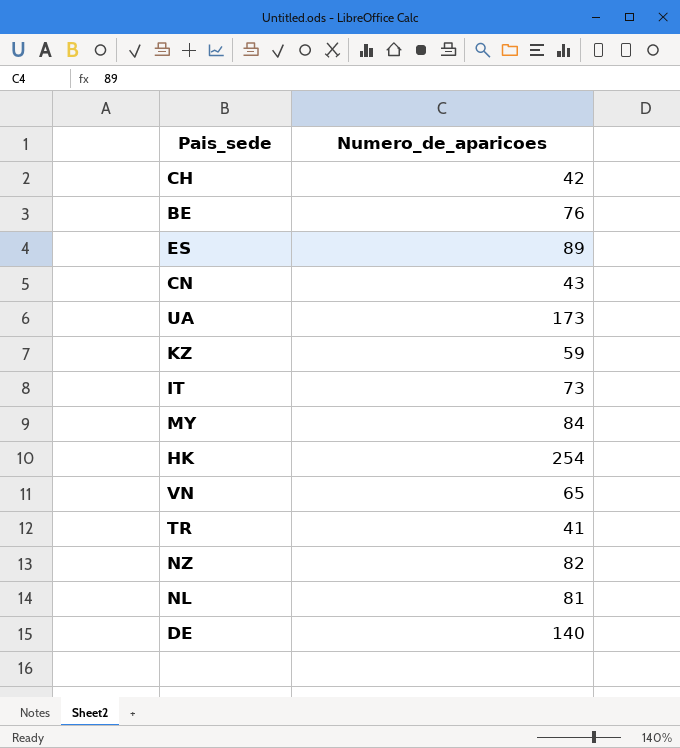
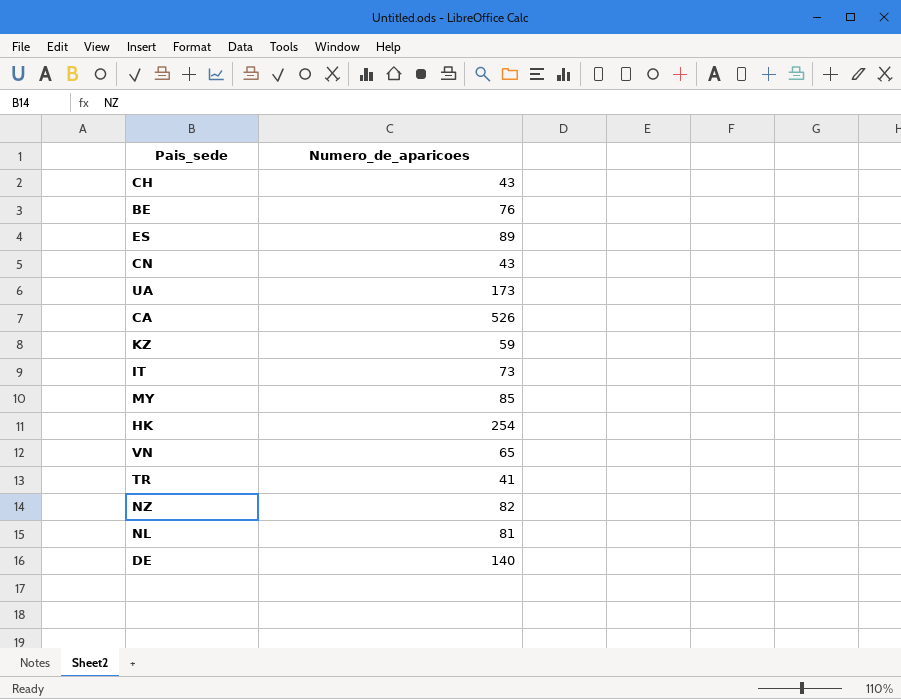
CH | Numero_de_aparicoes: 42 -> 43
row CA: none -> 526
MY | Numero_de_aparicoes: 84 -> 85

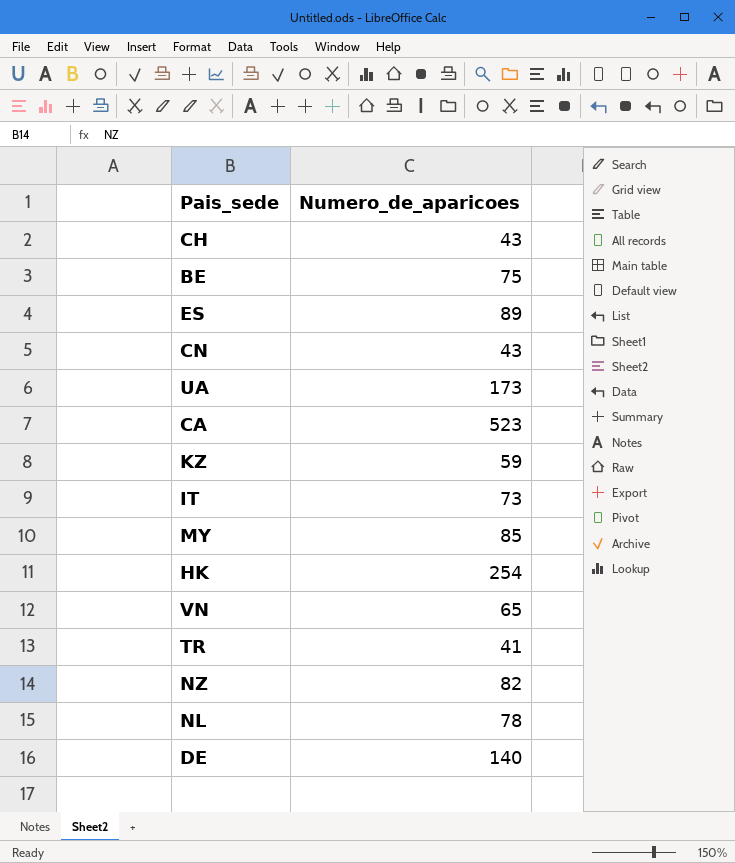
BE | Numero_de_aparicoes: 76 -> 75
CA | Numero_de_aparicoes: 526 -> 523
NL | Numero_de_aparicoes: 81 -> 78

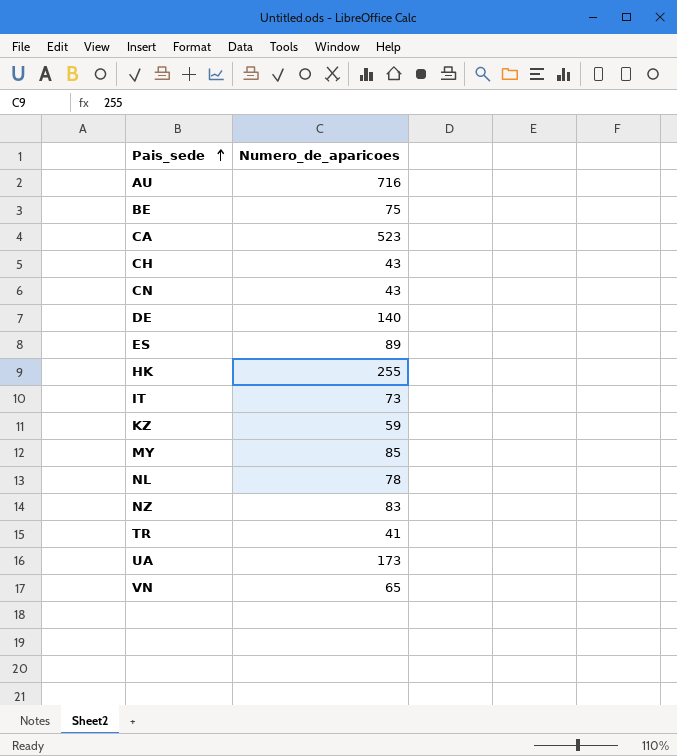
row order: none -> Pais_sede ascending
row AU: none -> 716
HK | Numero_de_aparicoes: 254 -> 255
NZ | Numero_de_aparicoes: 82 -> 83

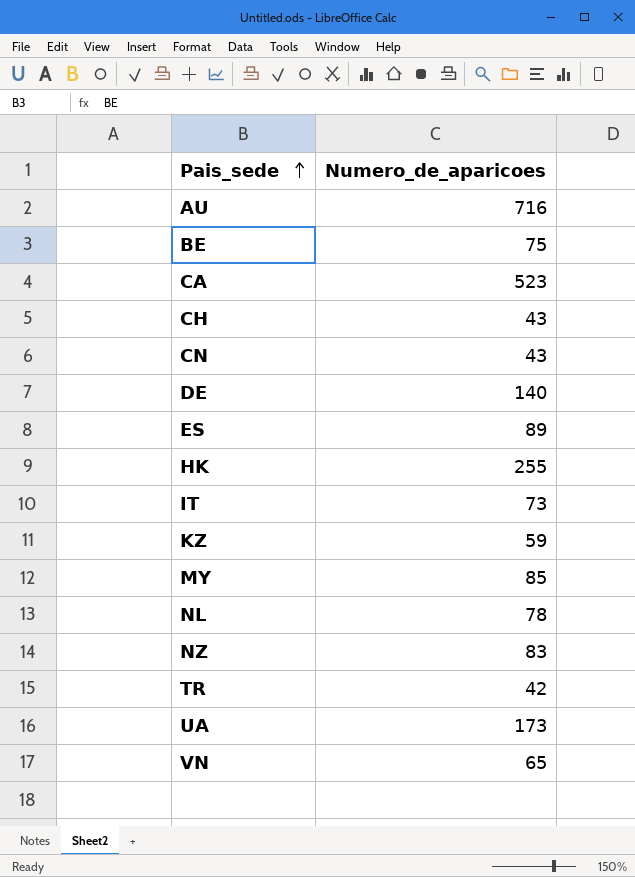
TR | Numero_de_aparicoes: 41 -> 42

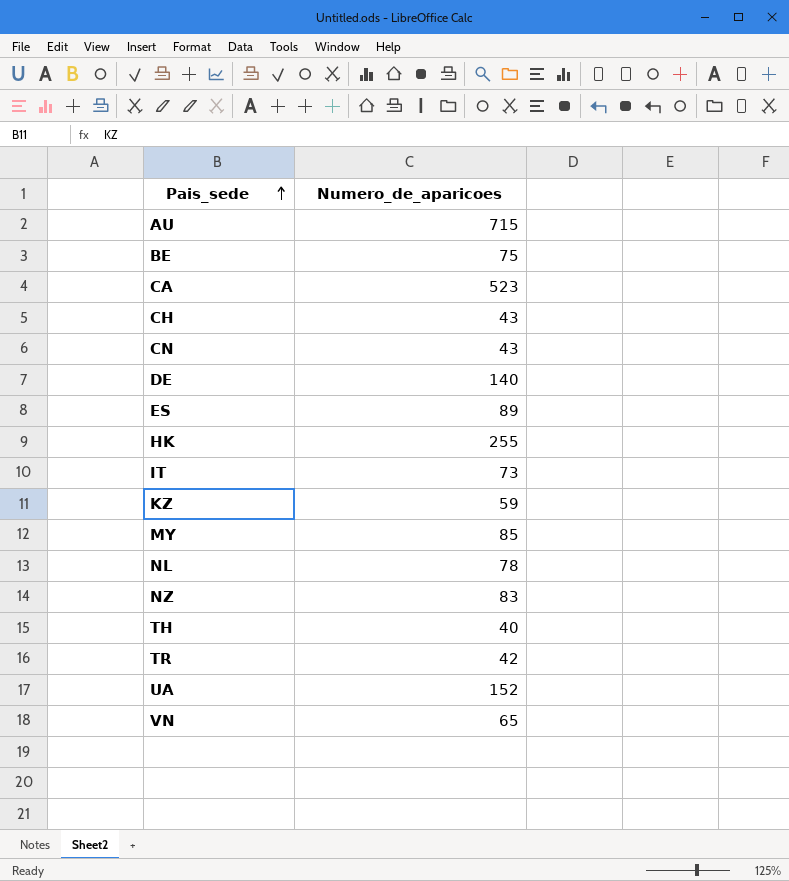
AU | Numero_de_aparicoes: 716 -> 715
row TH: none -> 40
UA | Numero_de_aparicoes: 173 -> 152

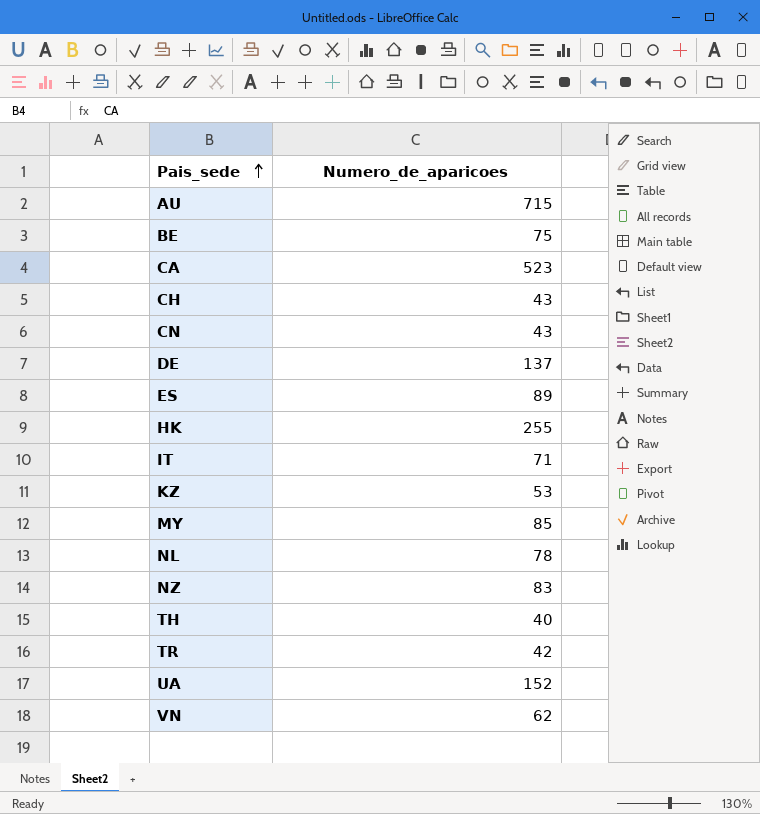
DE | Numero_de_aparicoes: 140 -> 137
IT | Numero_de_aparicoes: 73 -> 71
KZ | Numero_de_aparicoes: 59 -> 53
VN | Numero_de_aparicoes: 65 -> 62

